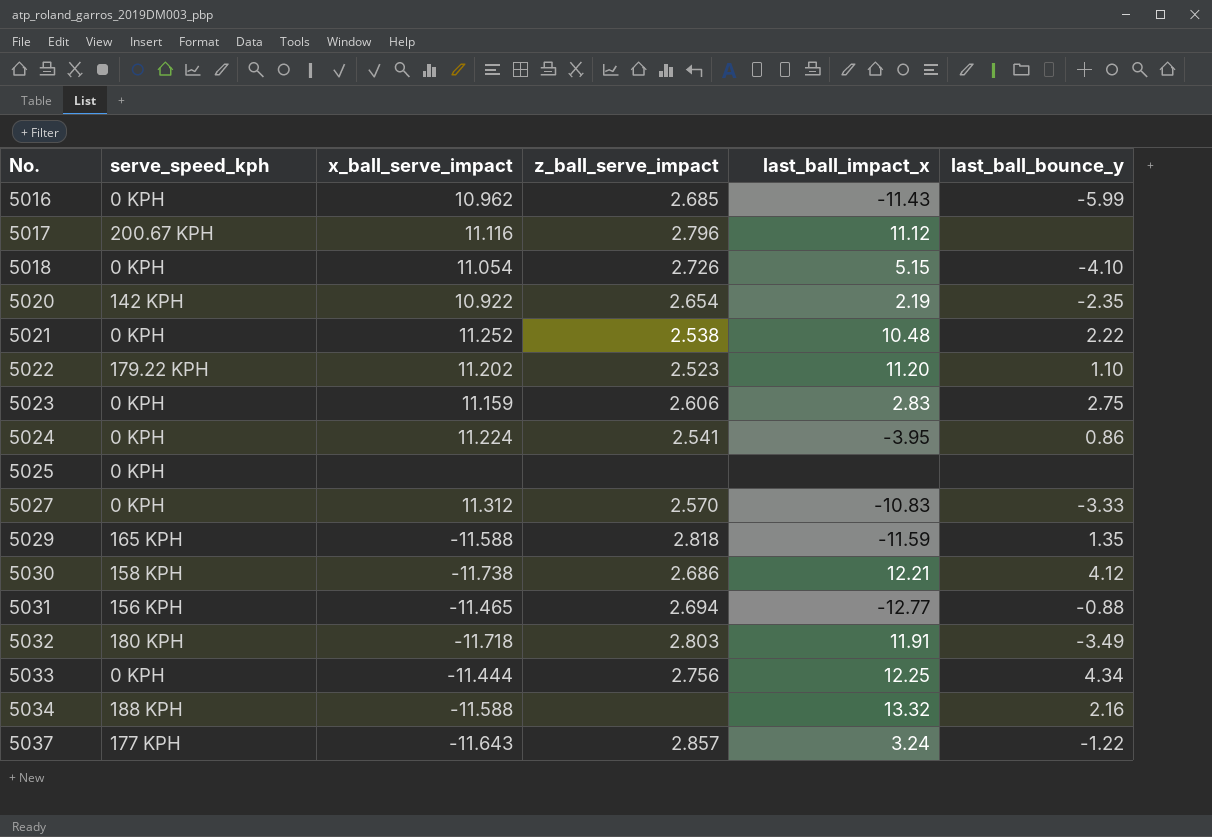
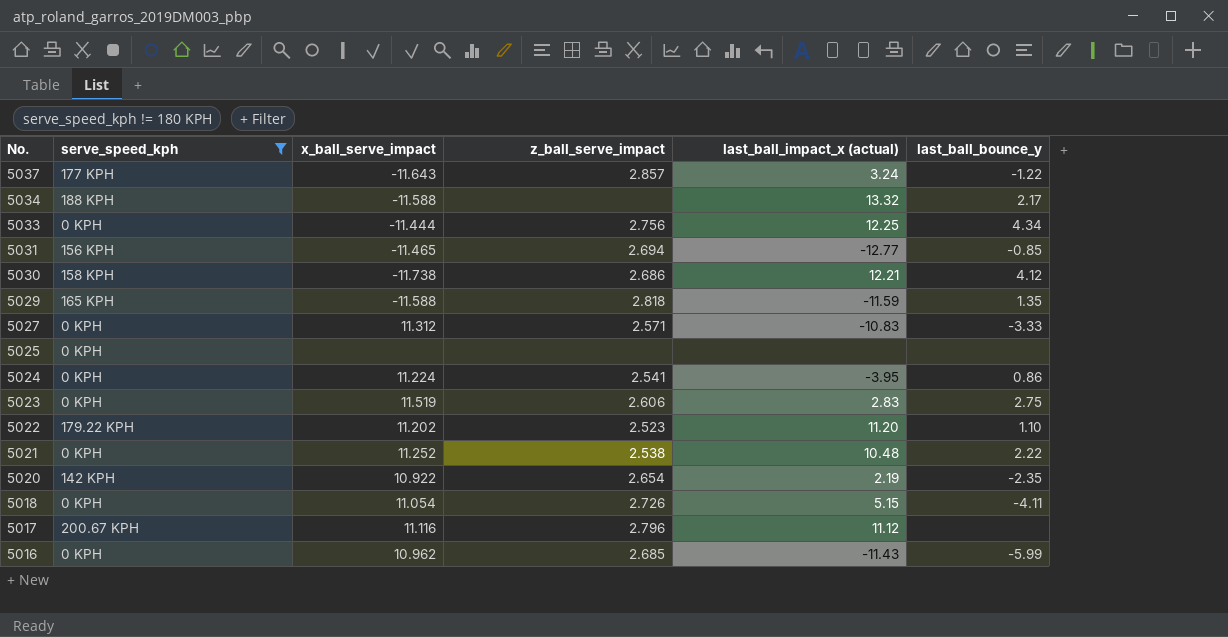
filter: none -> serve_speed_kph != 180 KPH
row order: No. ascending -> No. descending
column name: last_ball_impact_x -> last_ball_impact_x (actual)
5034 | last_ball_bounce_y: 2.16 -> 2.17
5031 | last_ball_bounce_y: -0.88 -> -0.85
5027 | z_ball_serve_impact: 2.570 -> 2.571
5023 | x_ball_serve_impact: 11.159 -> 11.519
5018 | last_ball_bounce_y: -4.10 -> -4.11

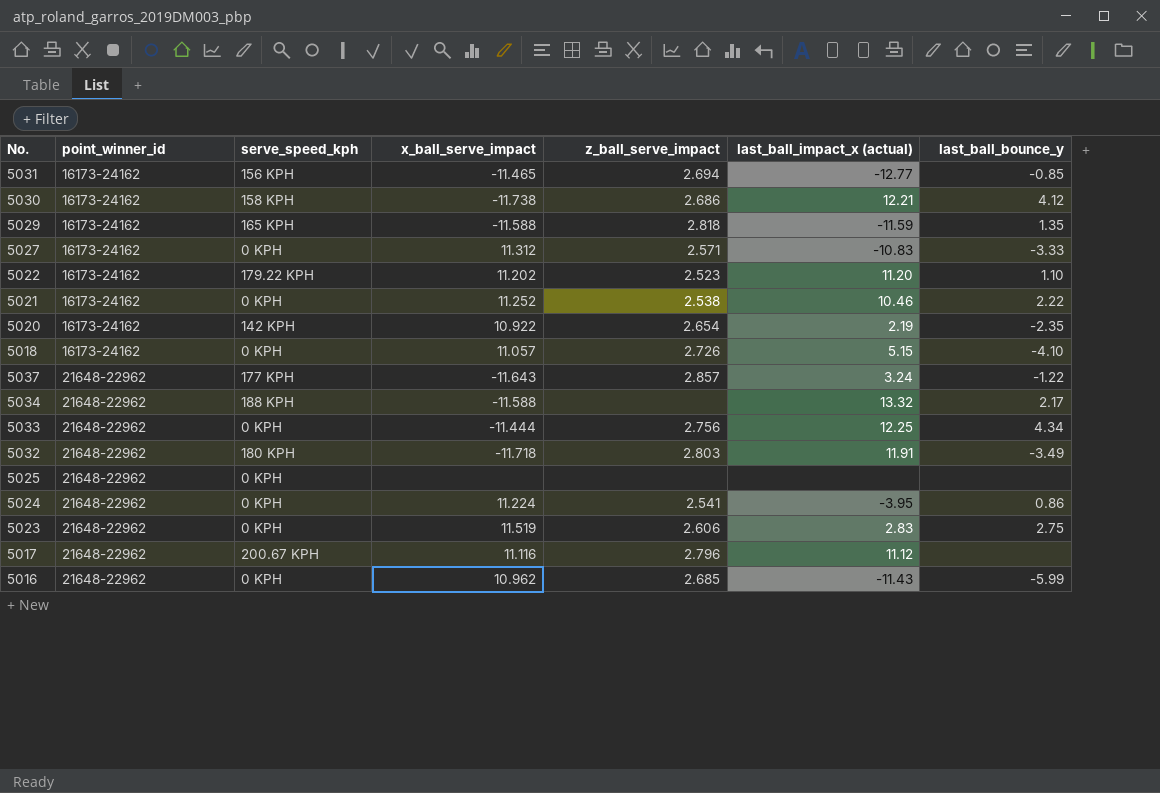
filter: serve_speed_kph != 180 KPH -> none
row order: No. descending -> point_winner_id ascending
column point_winner_id | position: none -> 2
5021 | last_ball_impact_x (actual): 10.48 -> 10.46
5018 | x_ball_serve_impact: 11.054 -> 11.057
5018 | last_ball_bounce_y: -4.11 -> -4.10

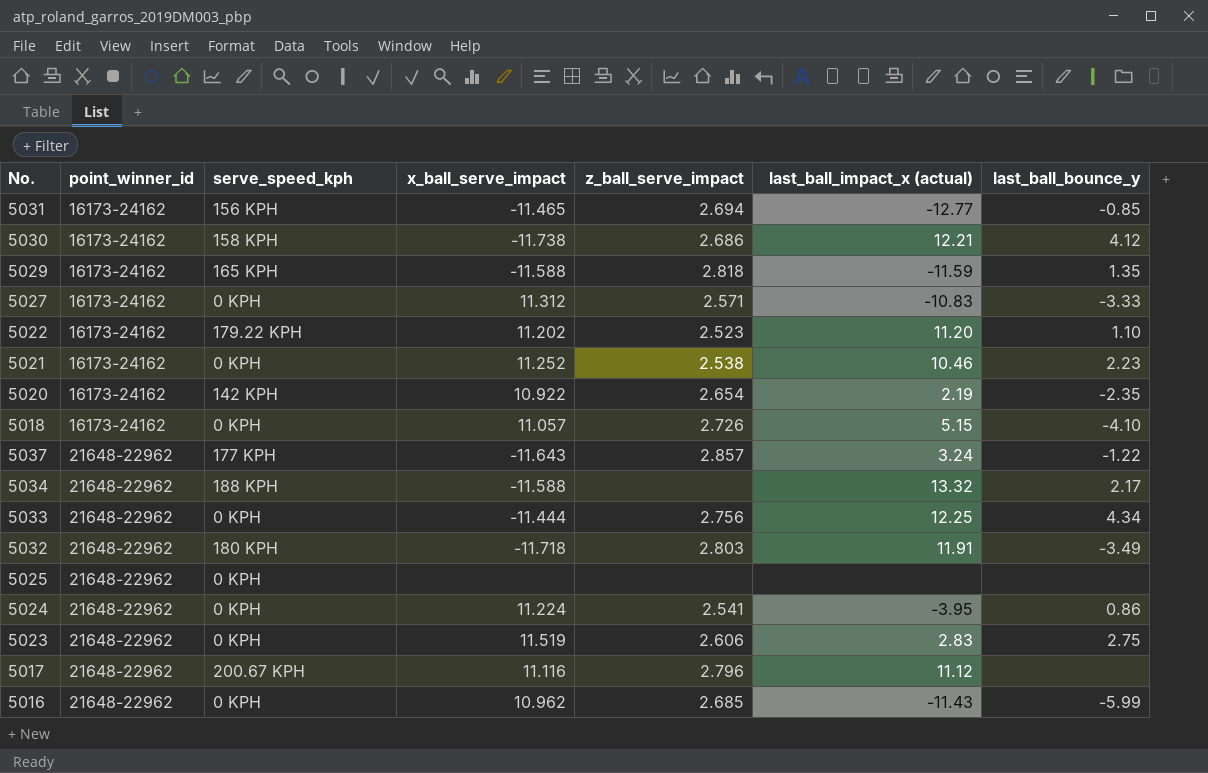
5021 | last_ball_bounce_y: 2.22 -> 2.23

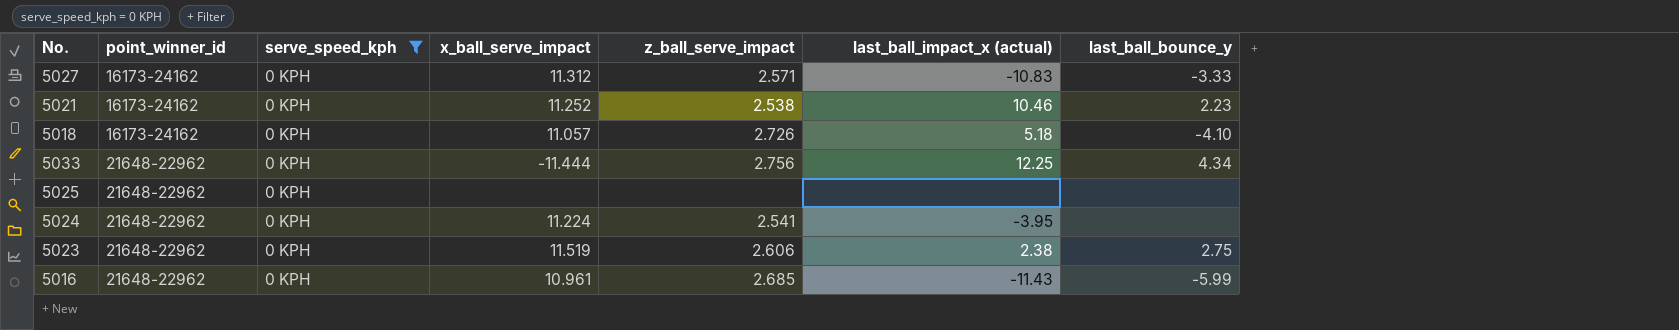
filter: none -> serve_speed_kph = 0 KPH
5018 | last_ball_impact_x (actual): 5.15 -> 5.18
5024 | last_ball_bounce_y: 0.86 -> none
5023 | last_ball_impact_x (actual): 2.83 -> 2.38
5016 | x_ball_serve_impact: 10.962 -> 10.961

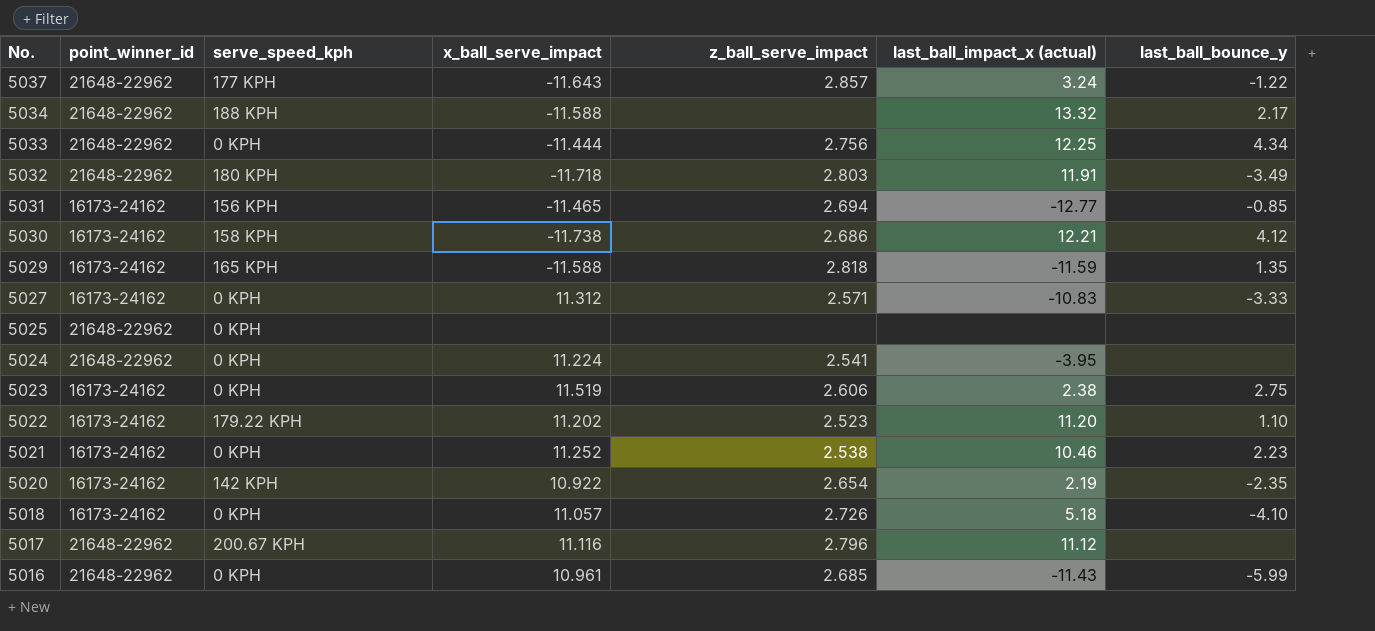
filter: serve_speed_kph = 0 KPH -> none
row order: point_winner_id ascending -> No. descending
5023 | point_winner_id: 21648-22962 -> 16173-24162

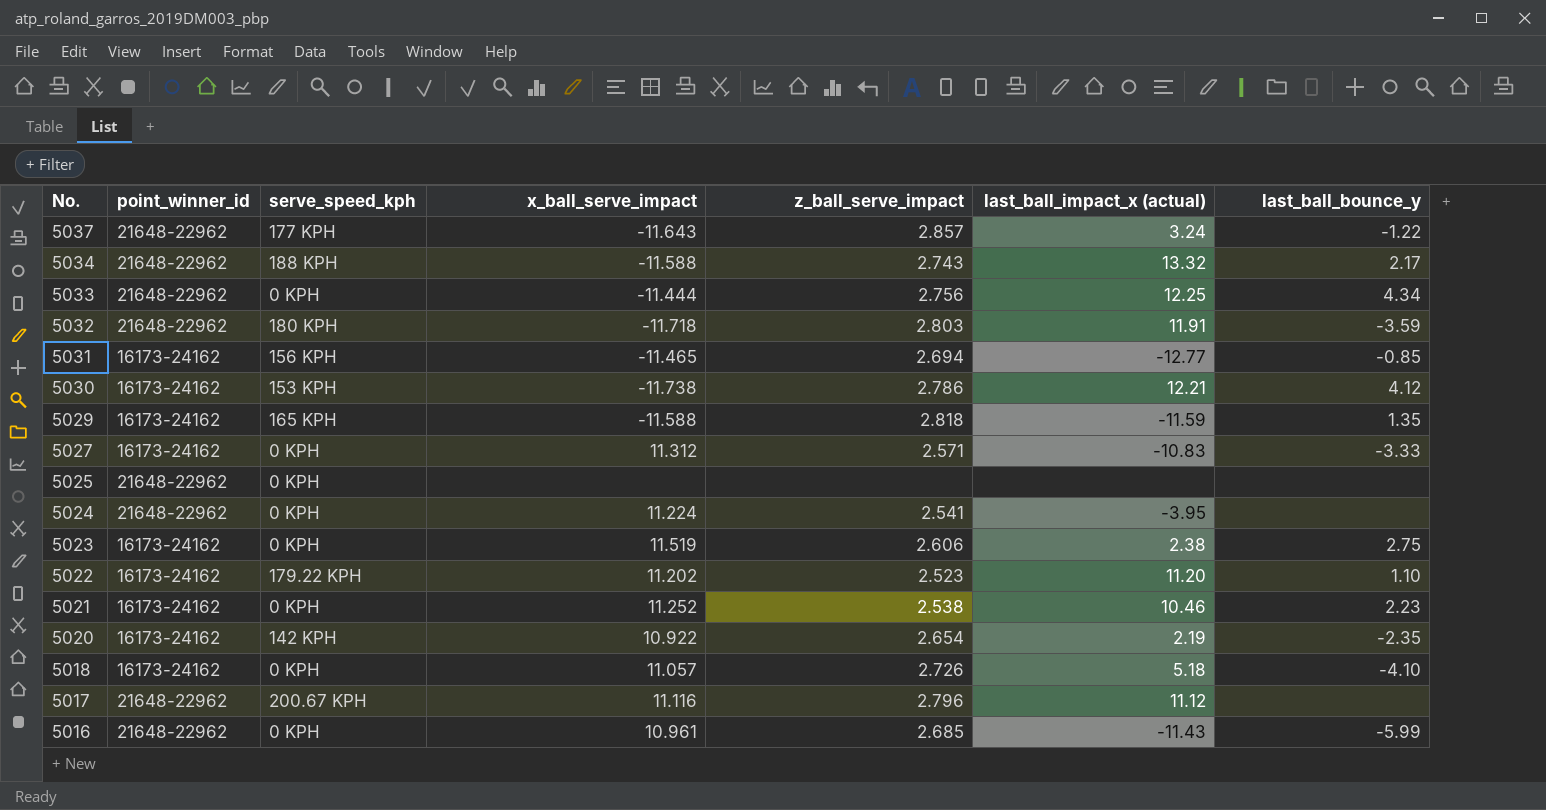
5034 | z_ball_serve_impact: none -> 2.743
5032 | last_ball_bounce_y: -3.49 -> -3.59
5030 | serve_speed_kph: 158 KPH -> 153 KPH
5030 | z_ball_serve_impact: 2.686 -> 2.786

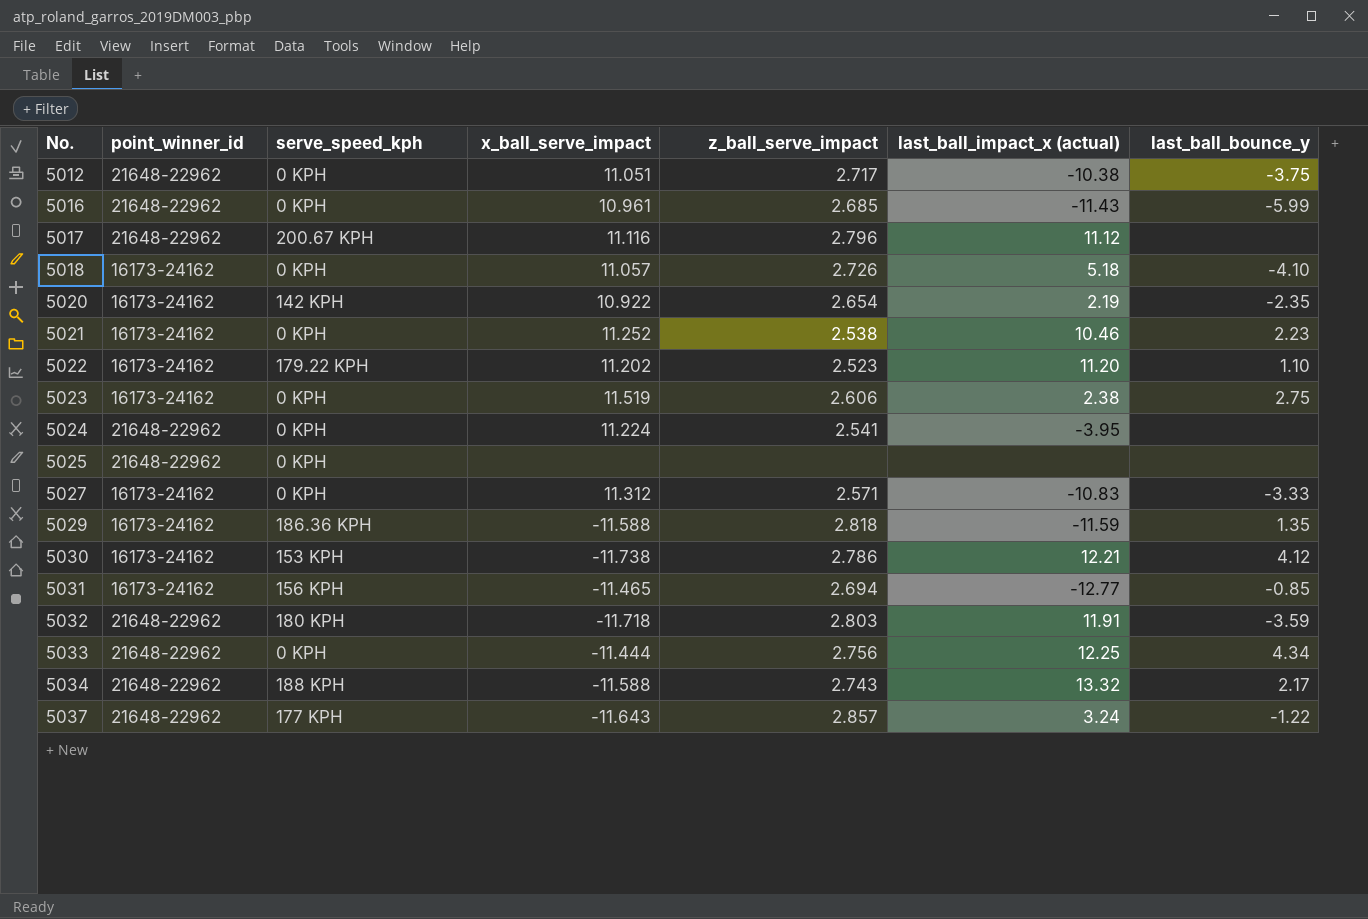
row order: No. descending -> No. ascending
row 5012: none -> 21648-22962 | 0 KPH | 11.051 | 2.717 | -10.38 | -3.75
5029 | serve_speed_kph: 165 KPH -> 186.36 KPH

